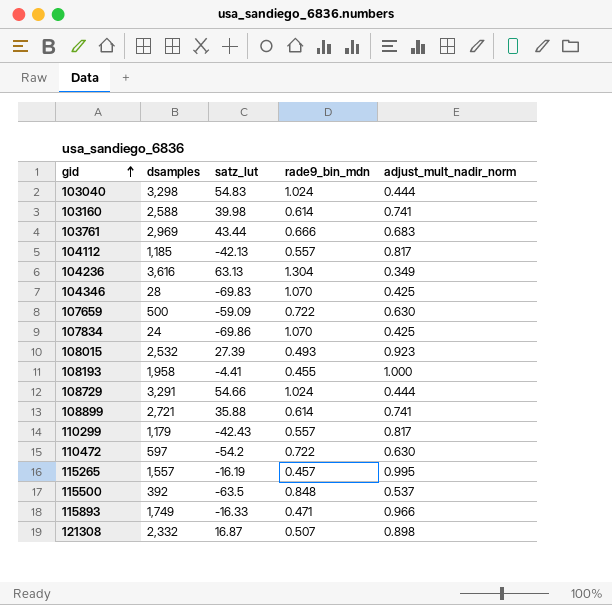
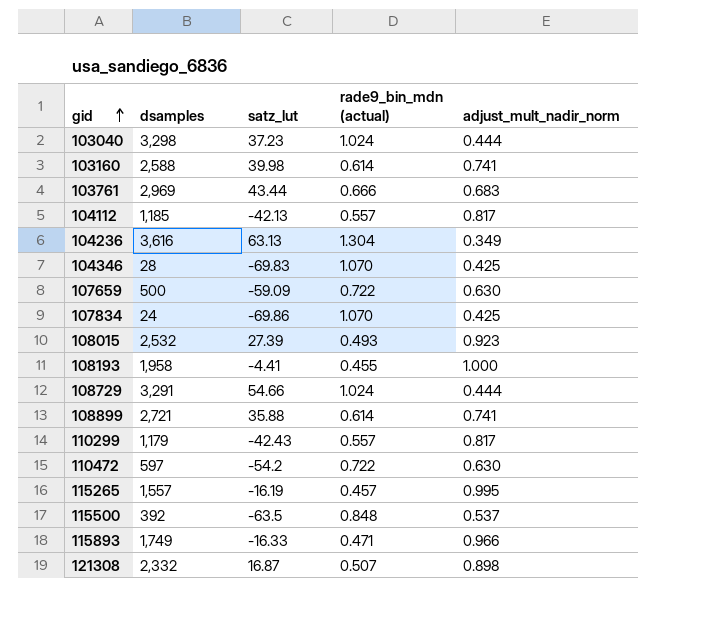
column name: rade9_bin_mdn -> rade9_bin_mdn (actual)
103040 | satz_lut: 54.83 -> 37.23

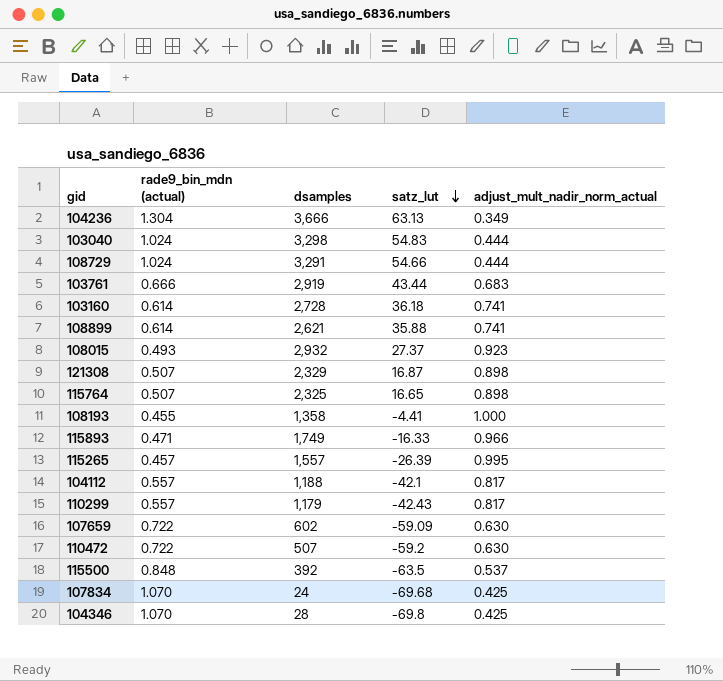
row order: gid ascending -> satz_lut descending
column rade9_bin_mdn (actual) | position: 4 -> 2
column name: adjust_mult_nadir_norm -> adjust_mult_nadir_norm_actual
104236 | dsamples: 3,616 -> 3,666
103040 | satz_lut: 37.23 -> 54.83
103761 | dsamples: 2,969 -> 2,919
103160 | dsamples: 2,588 -> 2,728
103160 | satz_lut: 39.98 -> 36.18
108899 | dsamples: 2,721 -> 2,621
108015 | dsamples: 2,532 -> 2,932
108015 | satz_lut: 27.39 -> 27.37
121308 | dsamples: 2,332 -> 2,329
row 115764: none -> 0.507 | 2,325 | 16.65 | 0.898
108193 | dsamples: 1,958 -> 1,358
115265 | satz_lut: -16.19 -> -26.39
104112 | dsamples: 1,185 -> 1,188
104112 | satz_lut: -42.13 -> -42.1
107659 | dsamples: 500 -> 602
110472 | dsamples: 597 -> 507
110472 | satz_lut: -54.2 -> -59.2
107834 | satz_lut: -69.86 -> -69.68
104346 | satz_lut: -69.83 -> -69.8

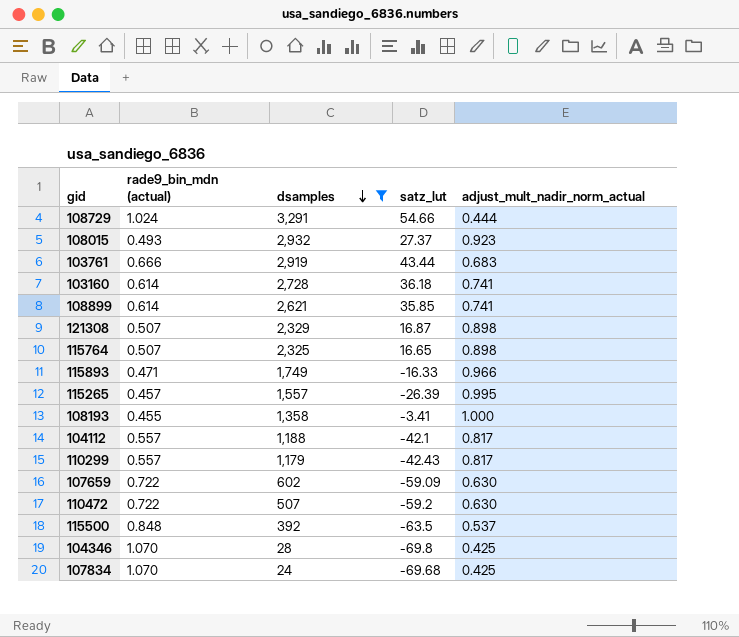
filter: none -> dsamples <= 3,291
row order: satz_lut descending -> dsamples descending
108899 | satz_lut: 35.88 -> 35.85
108193 | satz_lut: -4.41 -> -3.41

